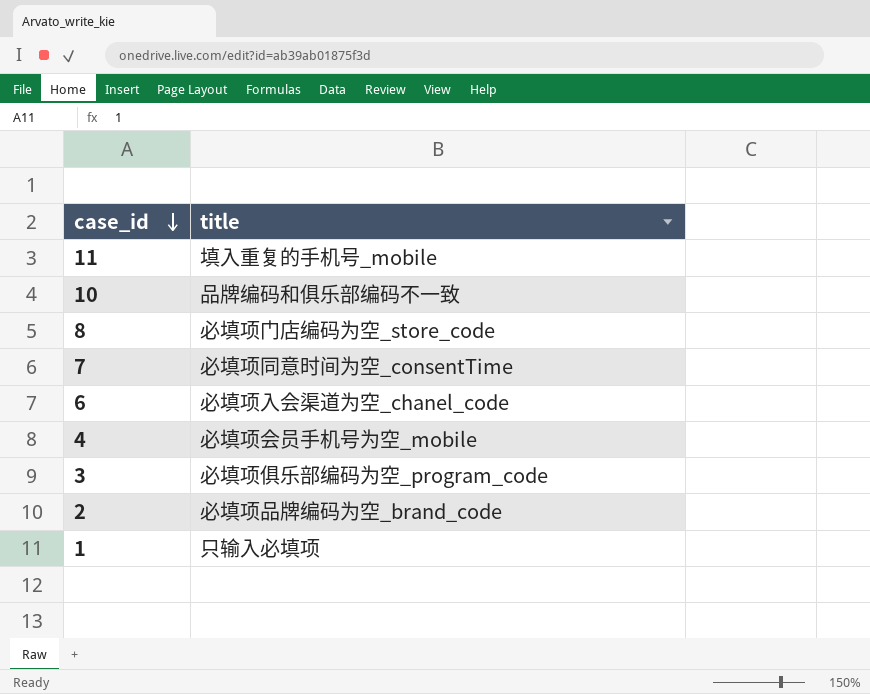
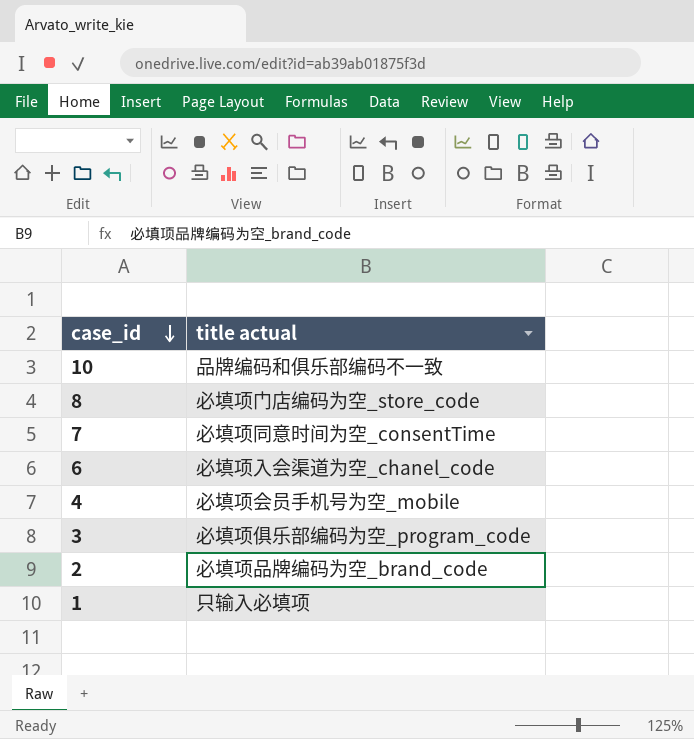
column name: title -> title actual
row 11: 填入重复的手机号_mobile -> none

